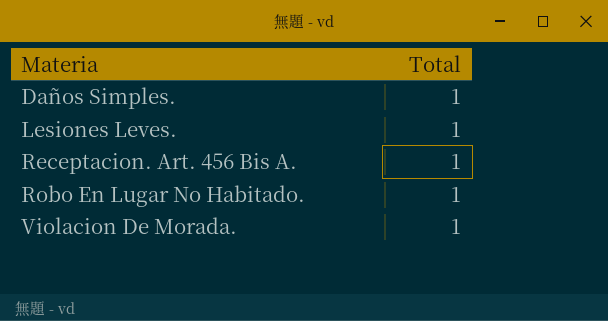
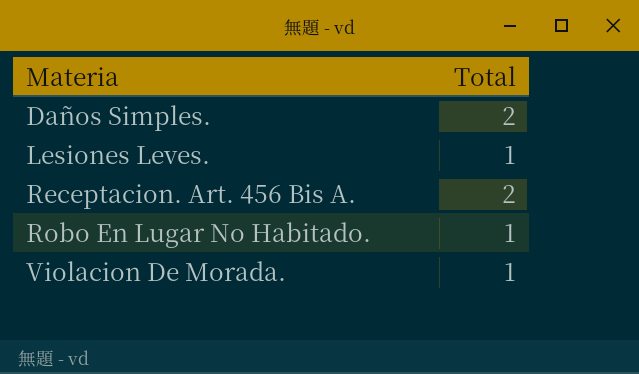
Daños Simples. | Total: 1 -> 2
Receptacion. Art. 456 Bis A. | Total: 1 -> 2

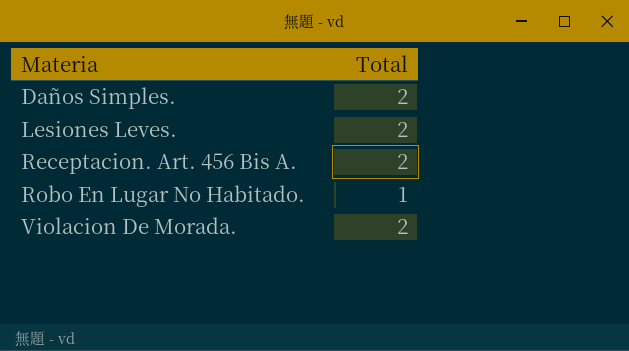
Lesiones Leves. | Total: 1 -> 2
Violacion De Morada. | Total: 1 -> 2

